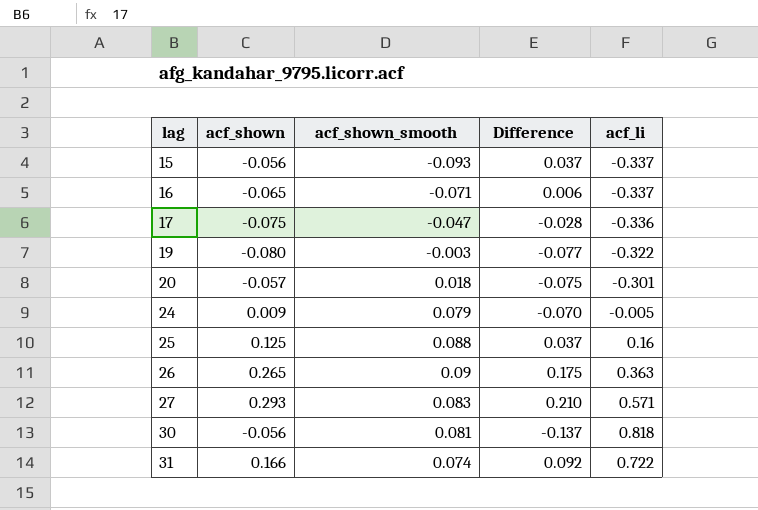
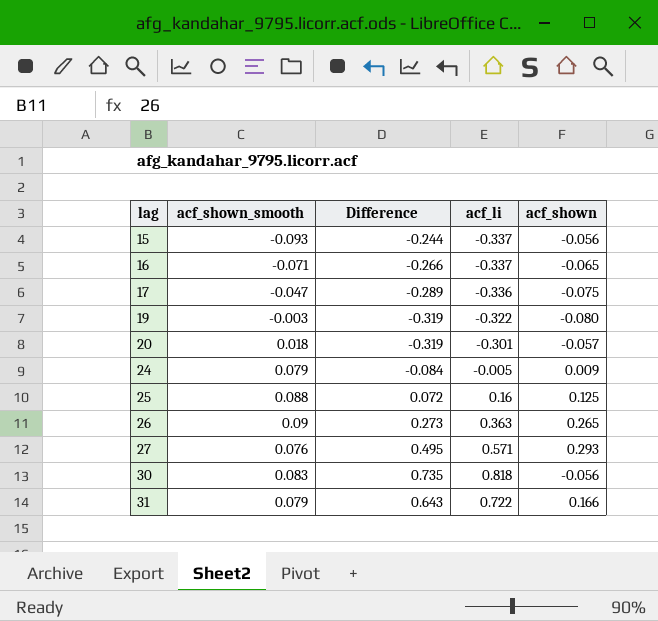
column Difference | formula: [acf_shown] - [acf_shown_smooth] -> [acf_li] - [acf_shown_smooth]
column acf_shown | position: 2 -> 5
27 | acf_shown_smooth: 0.083 -> 0.076
30 | acf_shown_smooth: 0.081 -> 0.083
31 | acf_shown_smooth: 0.074 -> 0.079

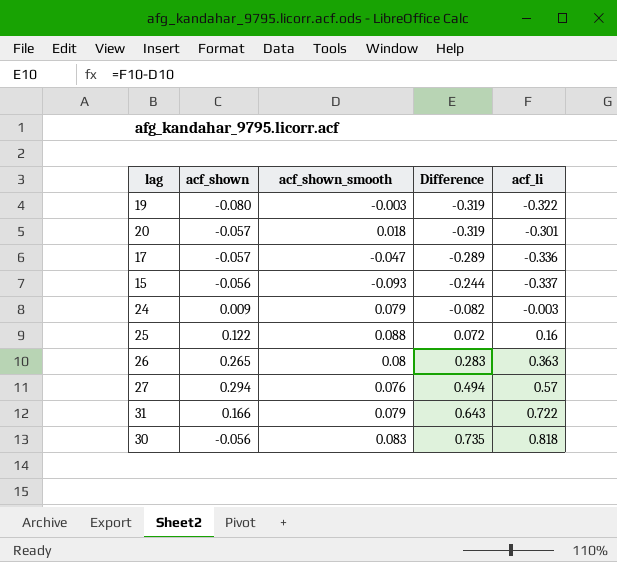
row order: lag ascending -> Difference ascending
column acf_shown | position: 5 -> 2
row 16: -0.071 | -0.266 | -0.337 | -0.065 -> none
17 | acf_shown: -0.075 -> -0.057
24 | Difference: -0.084 -> -0.082
24 | acf_li: -0.005 -> -0.003
25 | acf_shown: 0.125 -> 0.122
26 | acf_shown_smooth: 0.09 -> 0.08
26 | Difference: 0.273 -> 0.283
27 | acf_shown: 0.293 -> 0.294
27 | Difference: 0.495 -> 0.494
27 | acf_li: 0.571 -> 0.57

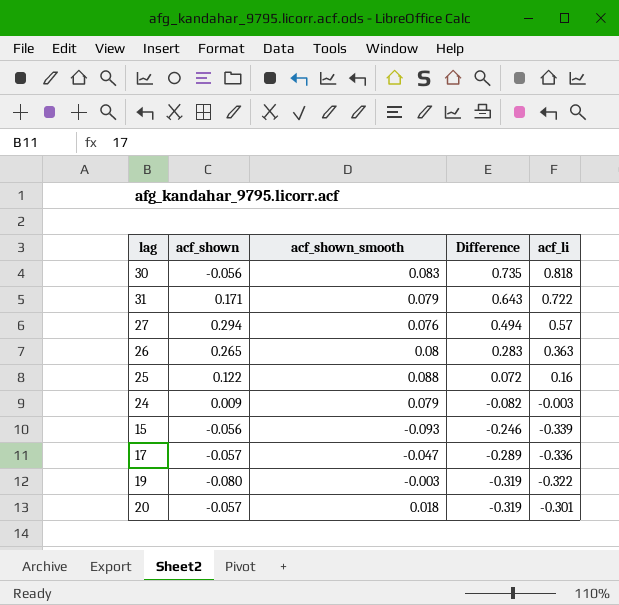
row order: Difference ascending -> Difference descending
31 | acf_shown: 0.166 -> 0.171
15 | Difference: -0.244 -> -0.246
15 | acf_li: -0.337 -> -0.339

